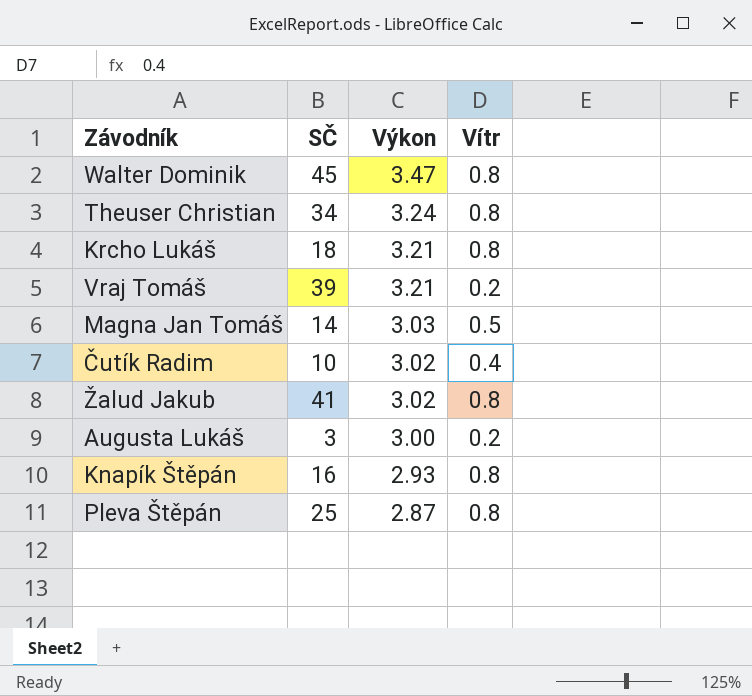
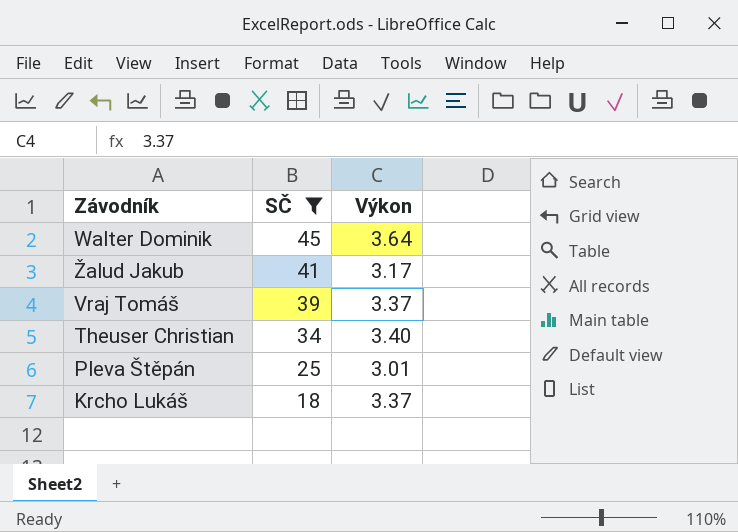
filter: none -> SČ >= 18
row order: Výkon descending -> SČ descending
column Vítr | position: 4 -> none
Walter Dominik | Výkon: 3.47 -> 3.64
Žalud Jakub | Výkon: 3.02 -> 3.17
Vraj Tomáš | Výkon: 3.21 -> 3.37
Theuser Christian | Výkon: 3.24 -> 3.40
Pleva Štěpán | Výkon: 2.87 -> 3.01
Krcho Lukáš | Výkon: 3.21 -> 3.37

